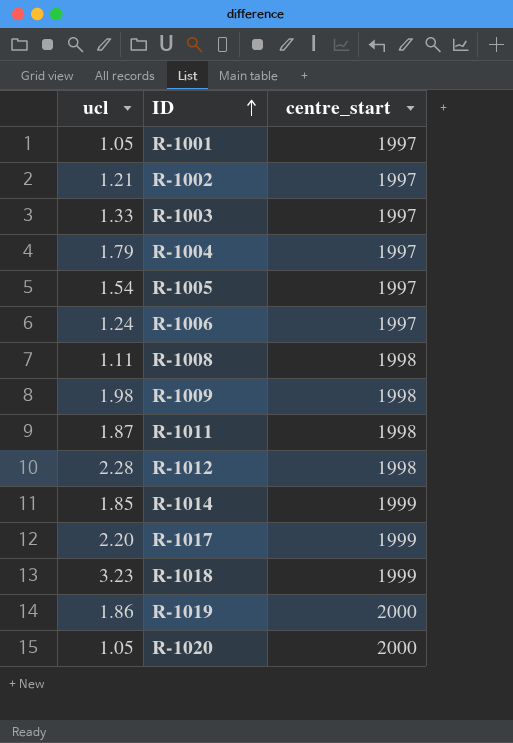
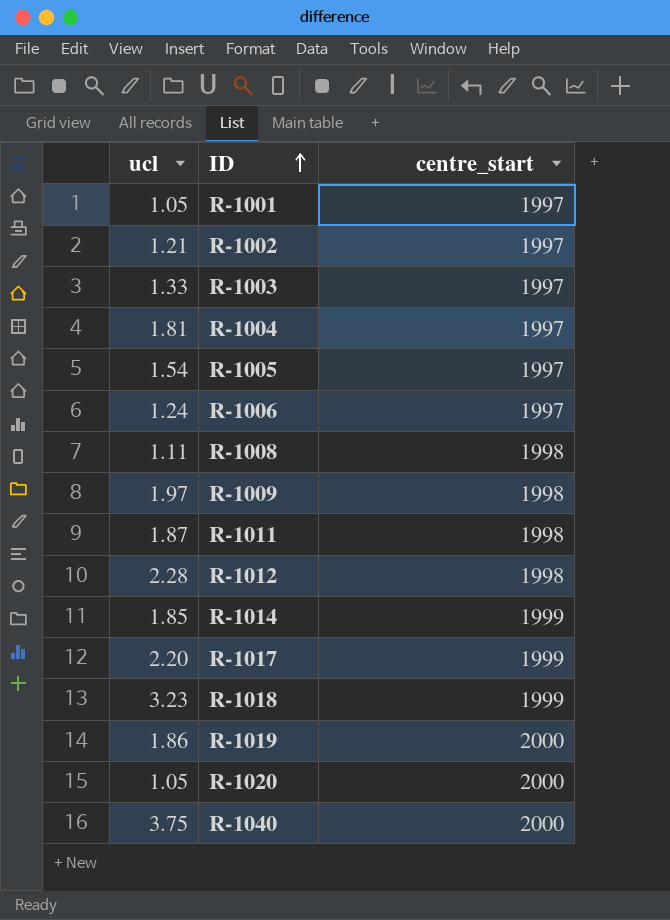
R-1004 | ucl: 1.79 -> 1.81
R-1009 | ucl: 1.98 -> 1.97
row R-1040: none -> 3.75 | 2000

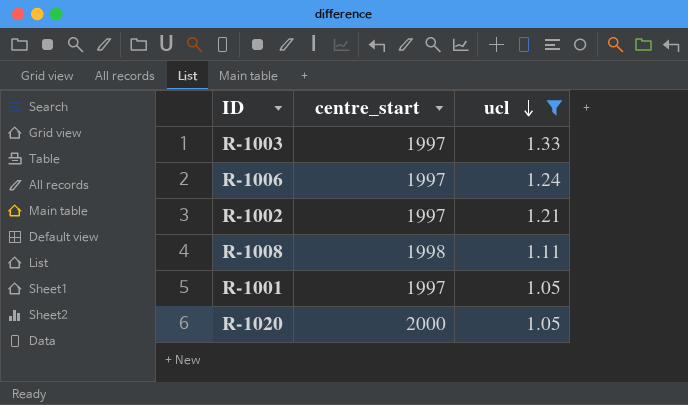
filter: none -> ucl <= 1.33
row order: ID ascending -> ucl descending
column ucl | position: 1 -> 3

